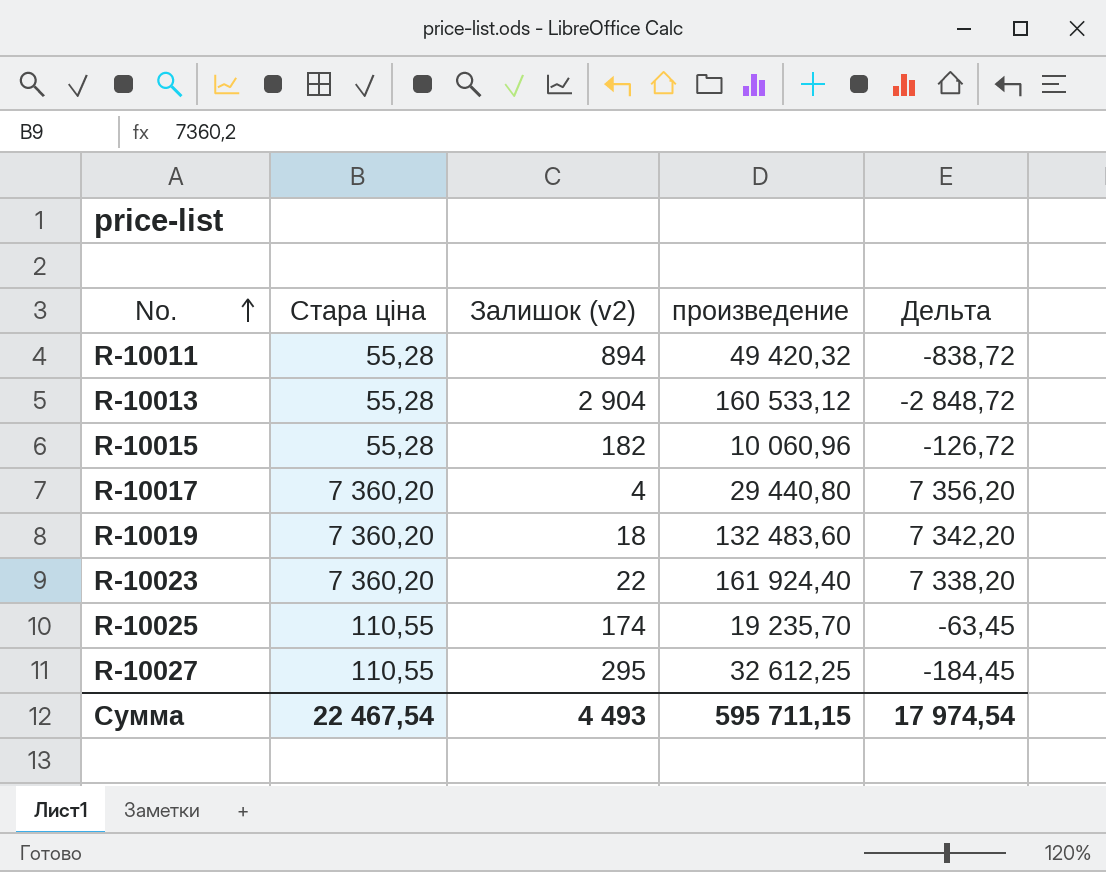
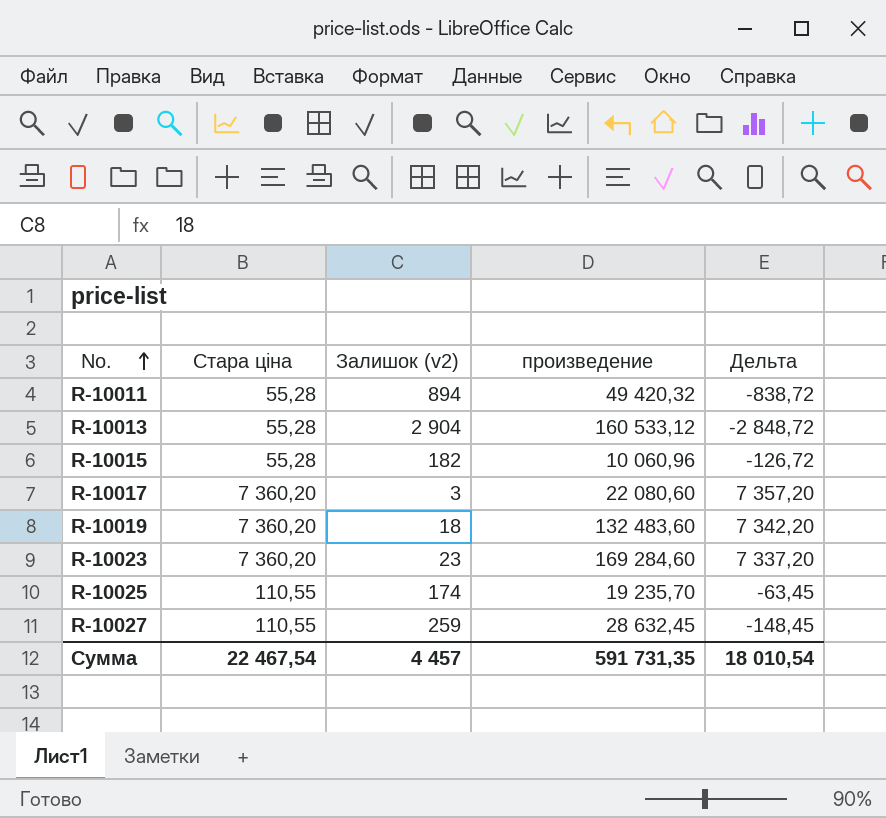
R-10017 | Залишок (v2): 4 -> 3
R-10017 | произведение: 29 440,80 -> 22 080,60
R-10017 | Дельта: 7 356,20 -> 7 357,20
R-10023 | Залишок (v2): 22 -> 23
R-10023 | произведение: 161 924,40 -> 169 284,60
R-10023 | Дельта: 7 338,20 -> 7 337,20
R-10027 | Залишок (v2): 295 -> 259
R-10027 | произведение: 32 612,25 -> 28 632,45
R-10027 | Дельта: -184,45 -> -148,45
Сумма | Залишок (v2): 4 493 -> 4 457
Сумма | произведение: 595 711,15 -> 591 731,35
Сумма | Дельта: 17 974,54 -> 18 010,54

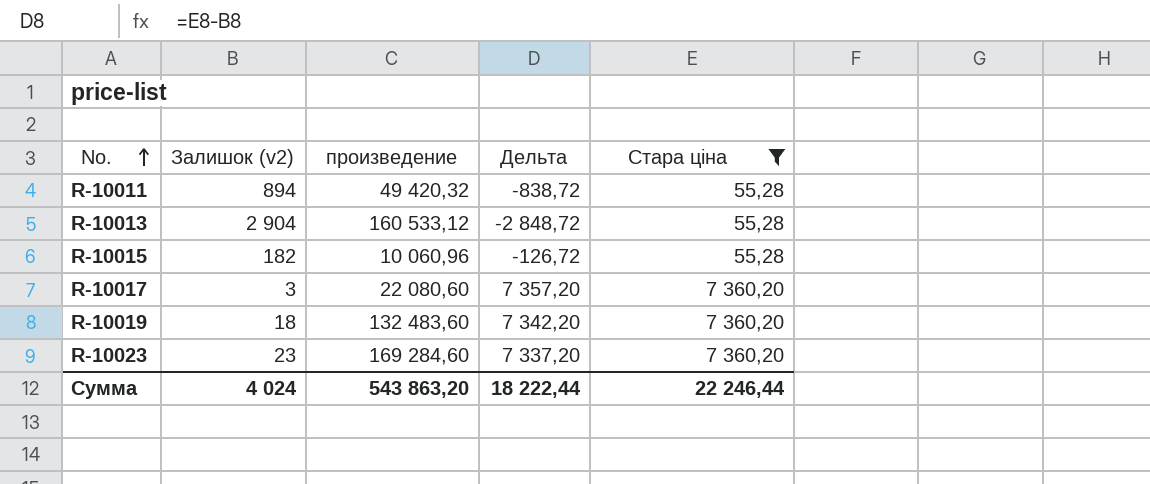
filter: none -> Стара ціна != 110,55
column Стара ціна | position: 2 -> 5
Сумма | Залишок (v2): 4 457 -> 4 024
Сумма | произведение: 591 731,35 -> 543 863,20
Сумма | Дельта: 18 010,54 -> 18 222,44
Сумма | Стара ціна: 22 467,54 -> 22 246,44

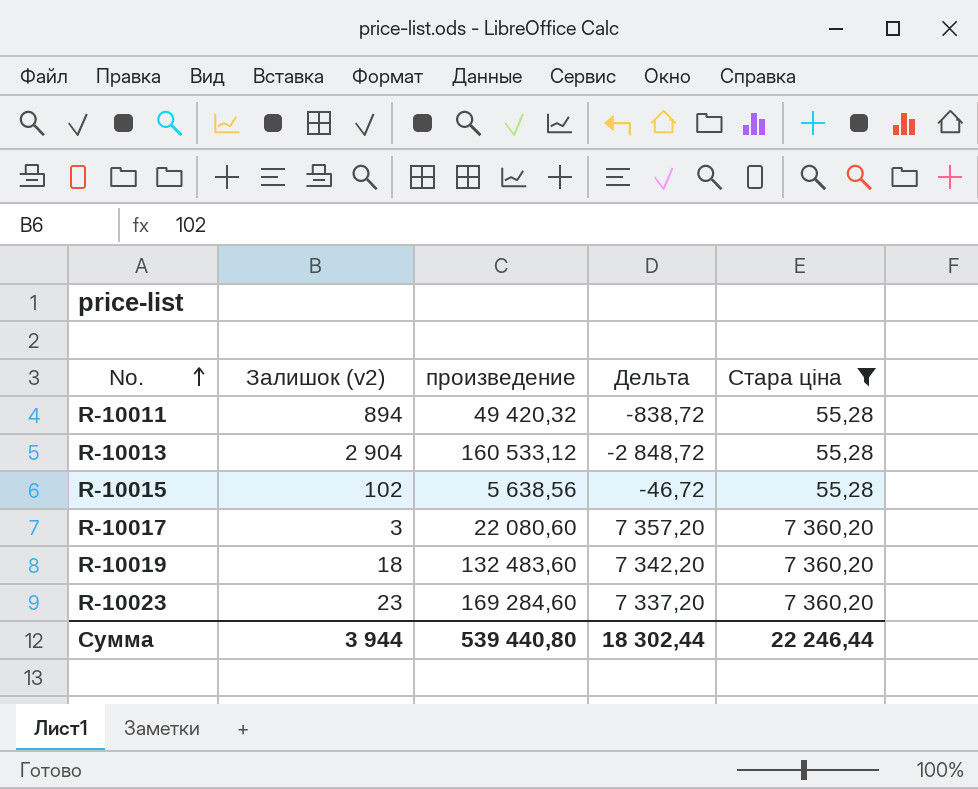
R-10015 | Залишок (v2): 182 -> 102
R-10015 | произведение: 10 060,96 -> 5 638,56
R-10015 | Дельта: -126,72 -> -46,72
Сумма | Залишок (v2): 4 024 -> 3 944
Сумма | произведение: 543 863,20 -> 539 440,80
Сумма | Дельта: 18 222,44 -> 18 302,44

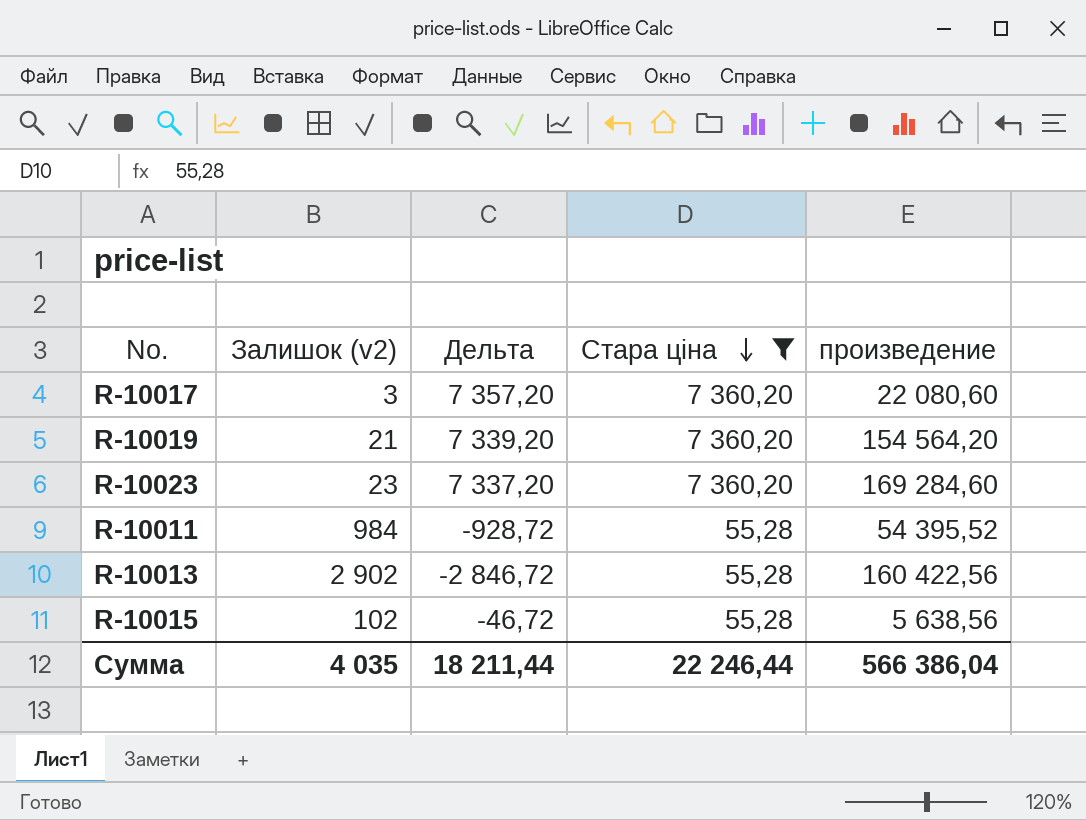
row order: No. ascending -> Стара ціна descending
column произведение | position: 3 -> 5
R-10019 | Залишок (v2): 18 -> 21
R-10019 | Дельта: 7 342,20 -> 7 339,20
R-10019 | произведение: 132 483,60 -> 154 564,20
R-10011 | Залишок (v2): 894 -> 984
R-10011 | Дельта: -838,72 -> -928,72
R-10011 | произведение: 49 420,32 -> 54 395,52
R-10013 | Залишок (v2): 2 904 -> 2 902
R-10013 | Дельта: -2 848,72 -> -2 846,72
R-10013 | произведение: 160 533,12 -> 160 422,56
Сумма | Залишок (v2): 3 944 -> 4 035
Сумма | Дельта: 18 302,44 -> 18 211,44
Сумма | произведение: 539 440,80 -> 566 386,04

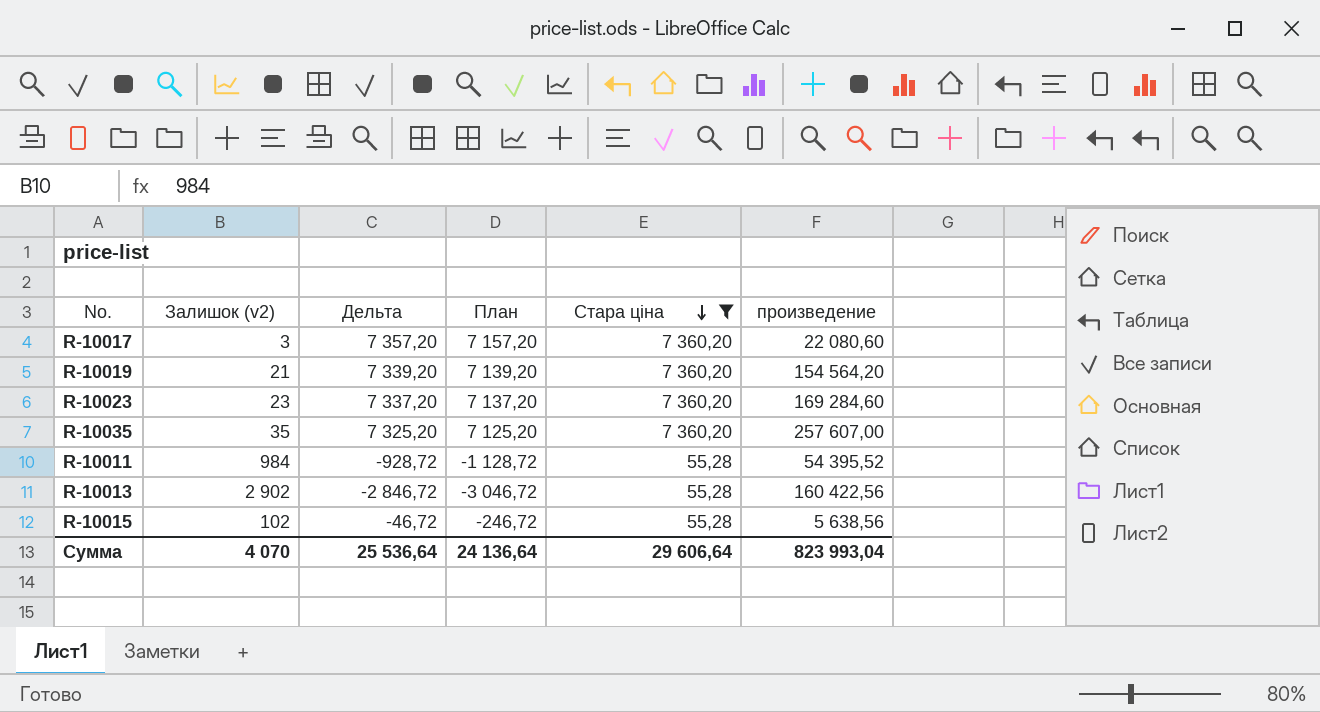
column План | formula: none -> [Дельта] - 200
row R-10035: none -> 35 | 7 325,20 | 7 125,20 | 7 360,20 | 257 607,00
Сумма | Залишок (v2): 4 035 -> 4 070
Сумма | Дельта: 18 211,44 -> 25 536,64
Сумма | Стара ціна: 22 246,44 -> 29 606,64
Сумма | произведение: 566 386,04 -> 823 993,04

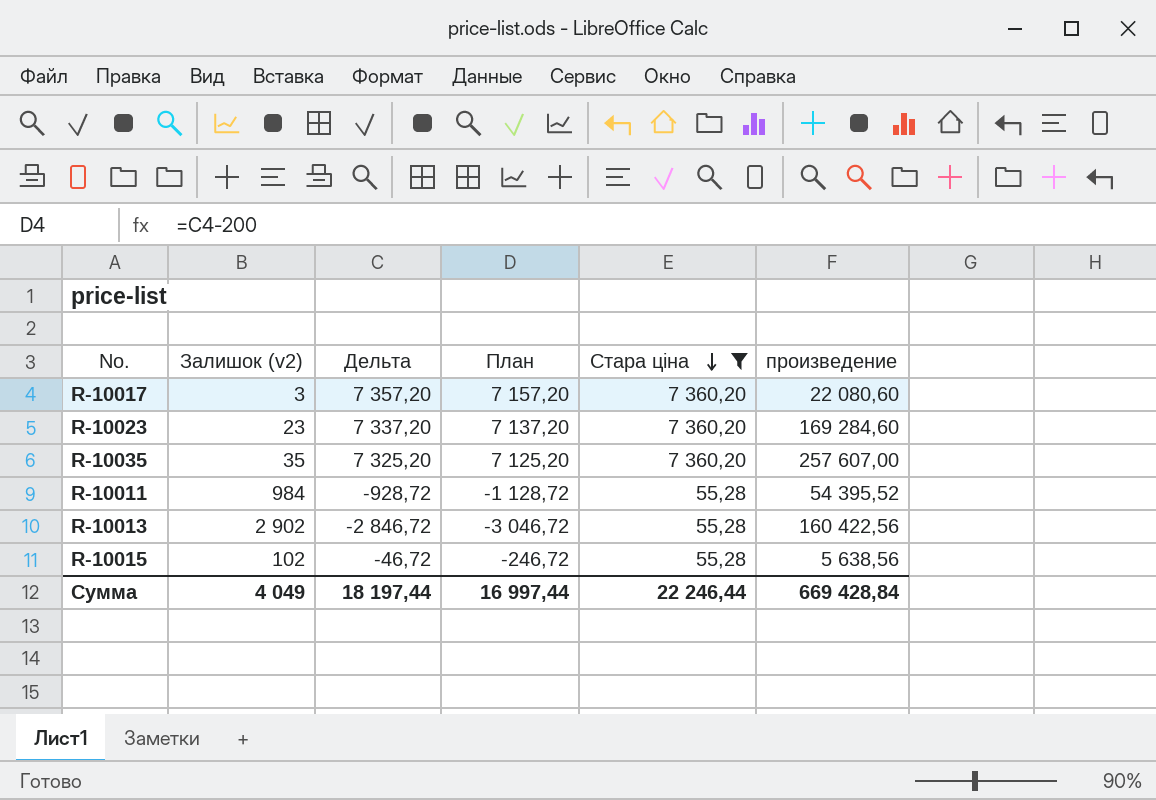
row R-10019: 21 | 7 339,20 | 7 139,20 | 7 360,20 | 154 564,20 -> none
Сумма | Залишок (v2): 4 070 -> 4 049
Сумма | Дельта: 25 536,64 -> 18 197,44
Сумма | План: 24 136,64 -> 16 997,44
Сумма | Стара ціна: 29 606,64 -> 22 246,44
Сумма | произведение: 823 993,04 -> 669 428,84

